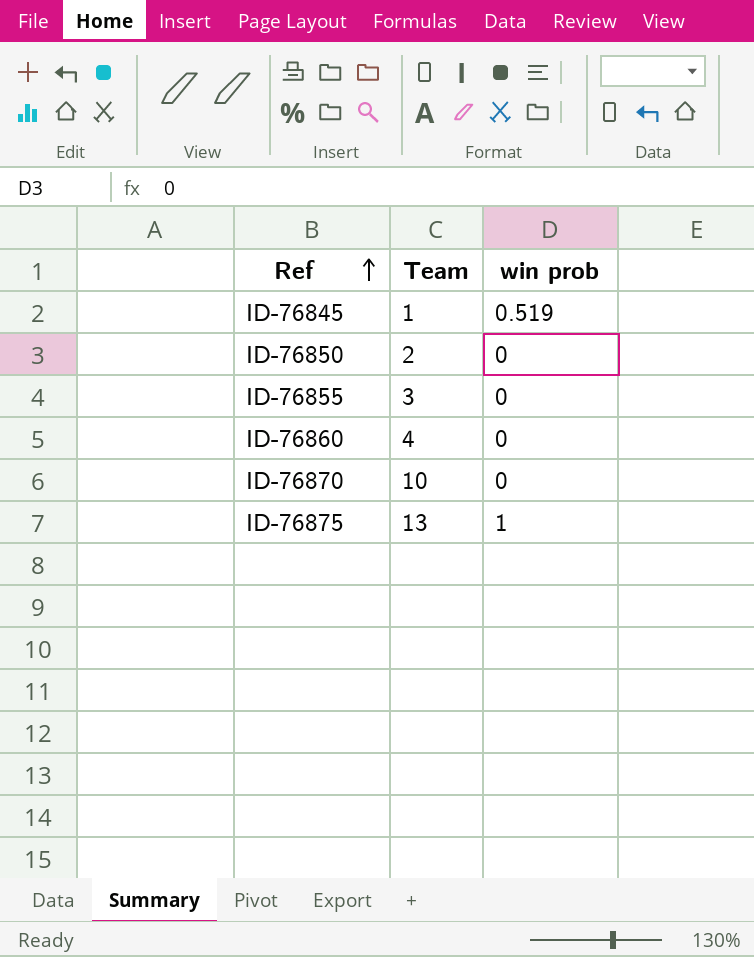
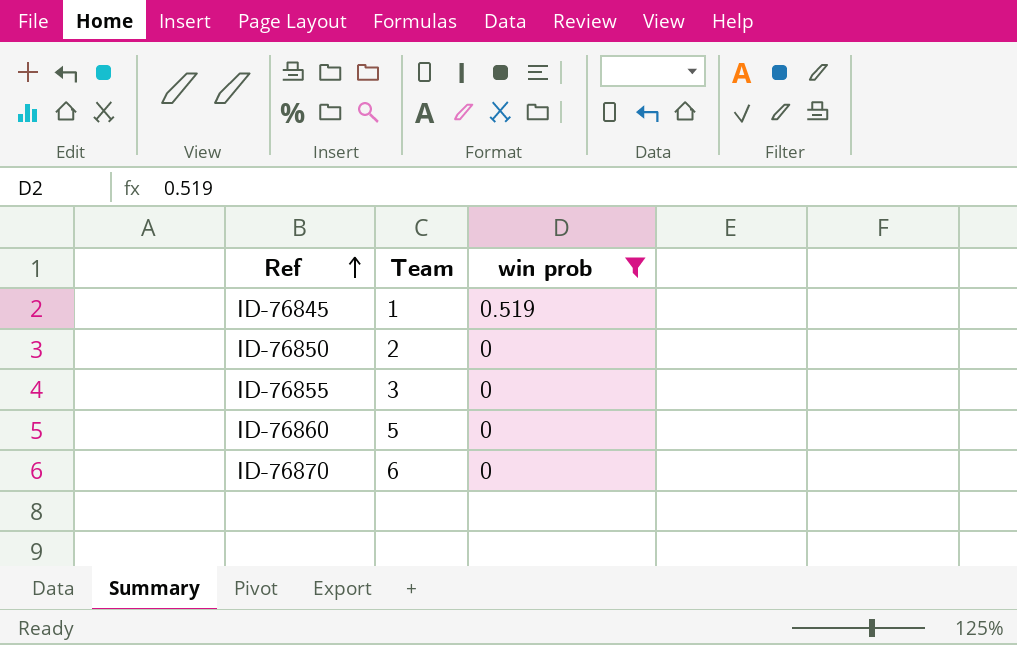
filter: none -> win prob != 1
ID-76860 | Team: 4 -> 5
ID-76870 | Team: 10 -> 6

